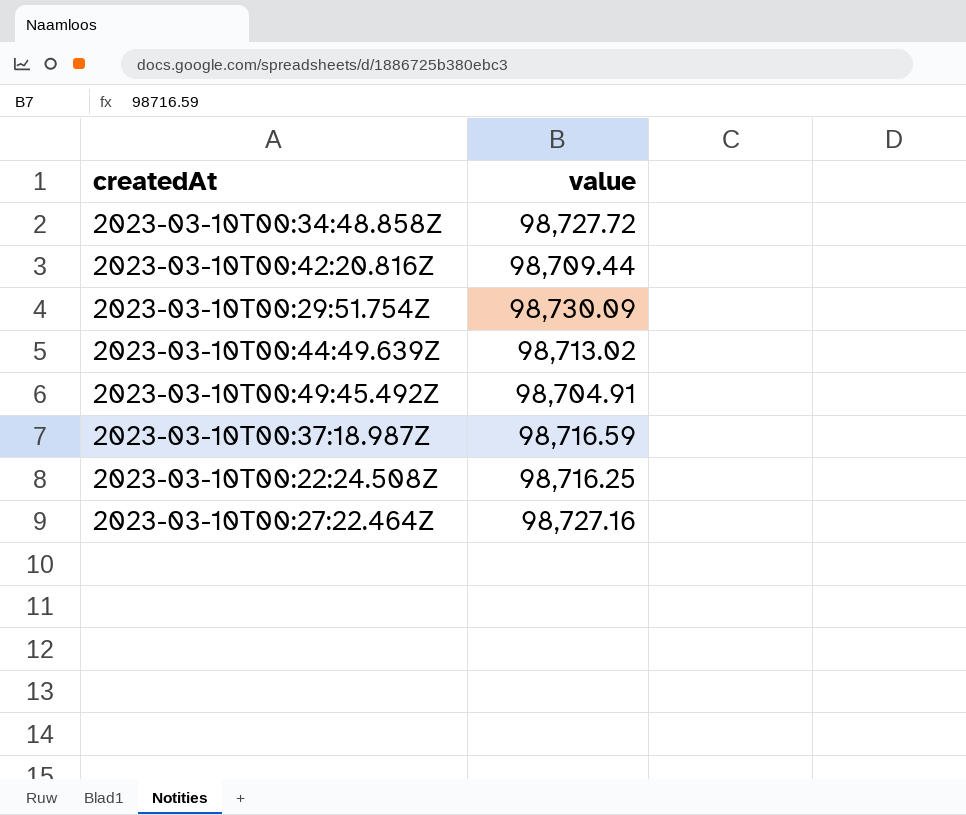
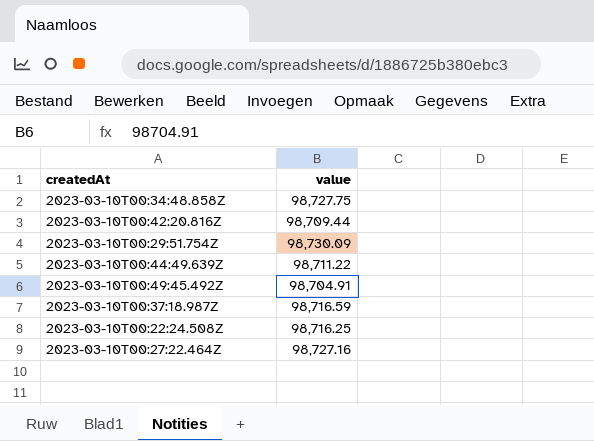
2023-03-10T00:34:48.858Z | value: 98,727.72 -> 98,727.75
2023-03-10T00:44:49.639Z | value: 98,713.02 -> 98,711.22

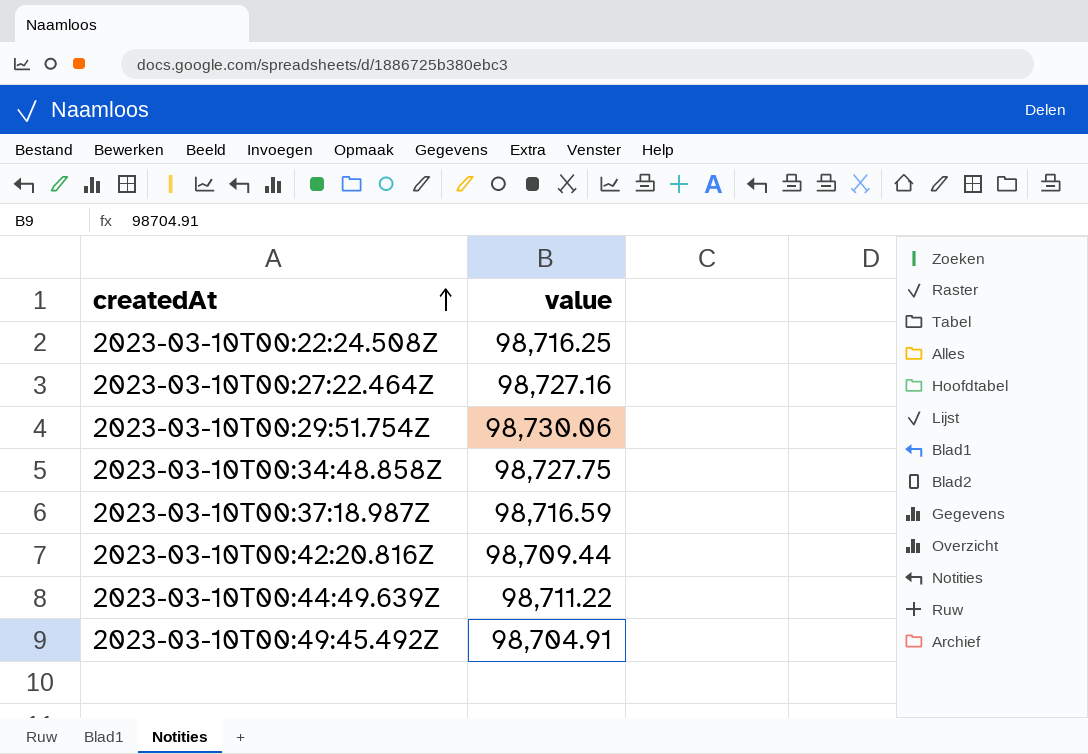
row order: none -> createdAt ascending
2023-03-10T00:29:51.754Z | value: 98,730.09 -> 98,730.06

